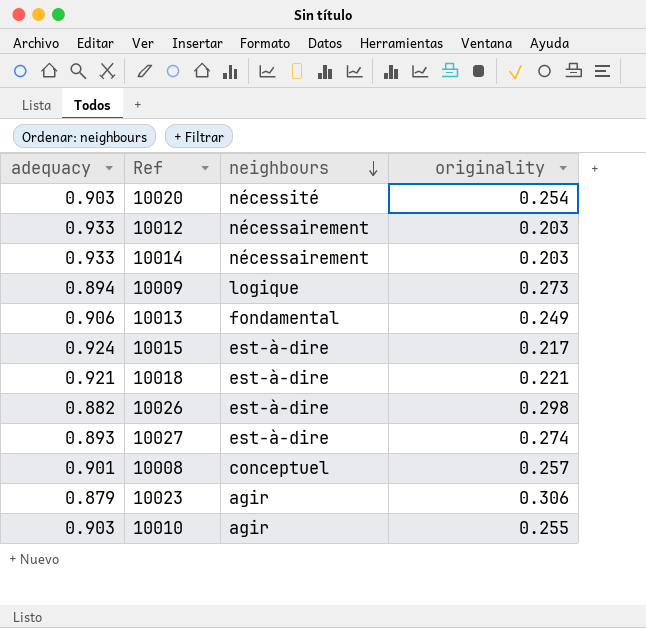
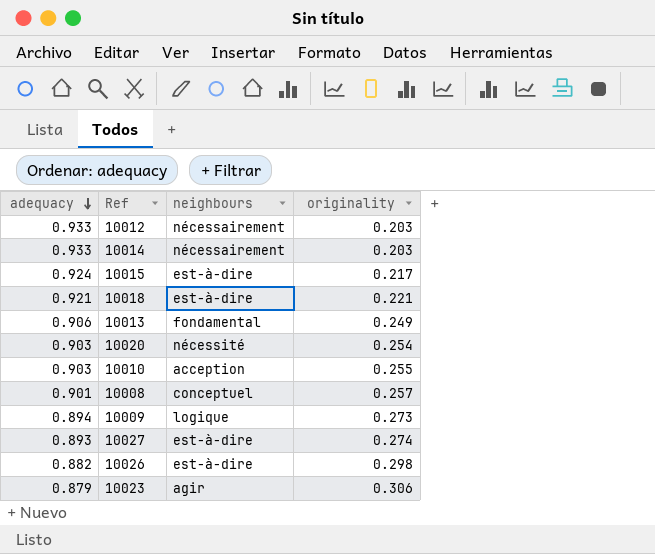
row order: neighbours descending -> adequacy descending
10010 | neighbours: agir -> acception

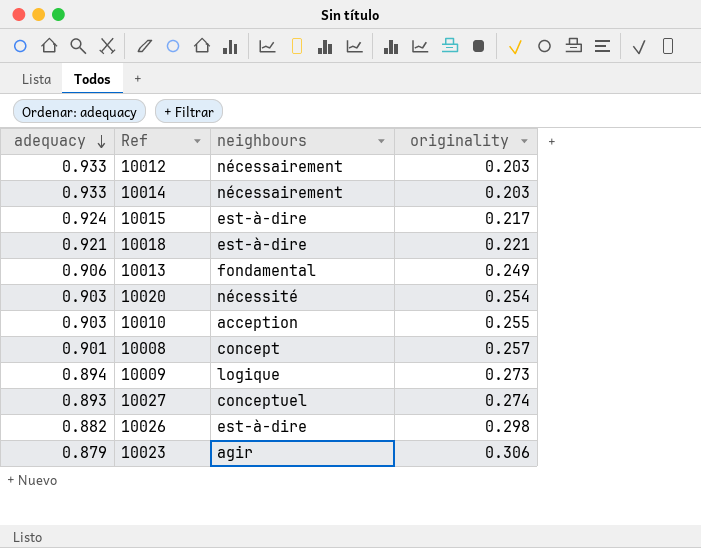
10008 | neighbours: conceptuel -> concept
10027 | neighbours: est-à-dire -> conceptuel

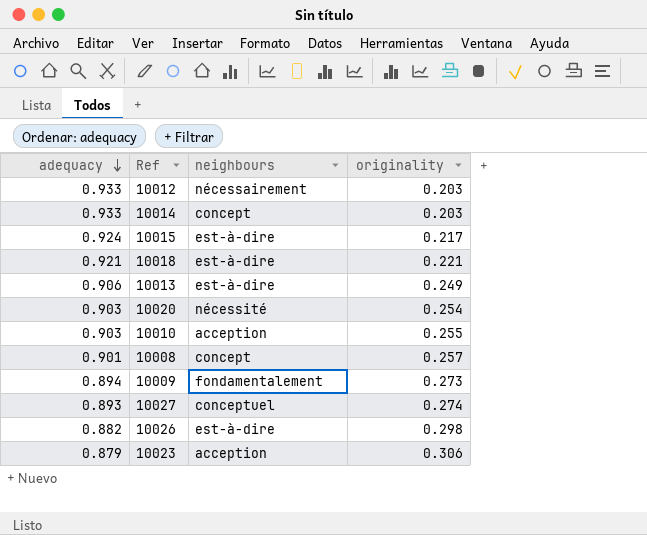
10014 | neighbours: nécessairement -> concept
10013 | neighbours: fondamental -> est-à-dire
10009 | neighbours: logique -> fondamentalement
10023 | neighbours: agir -> acception

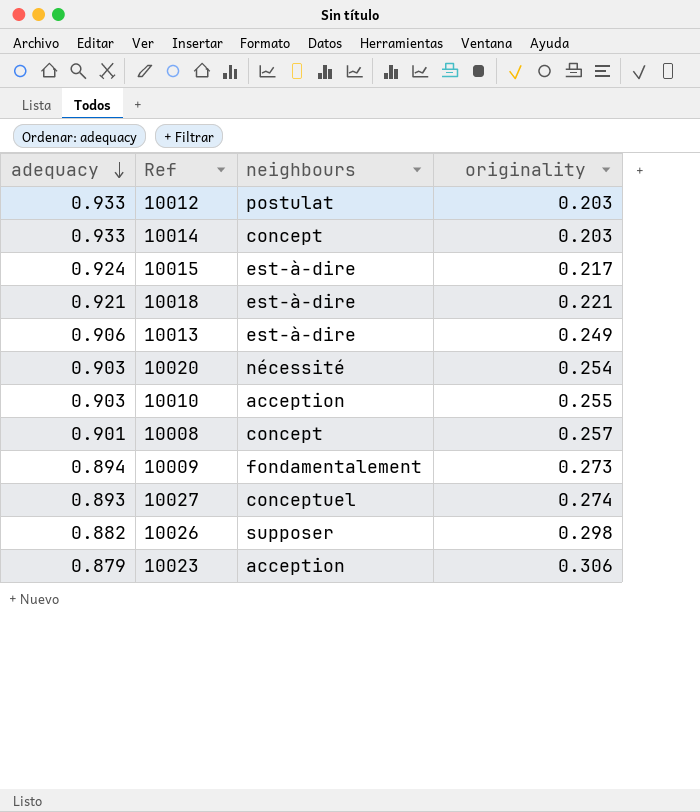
10012 | neighbours: nécessairement -> postulat
10026 | neighbours: est-à-dire -> supposer

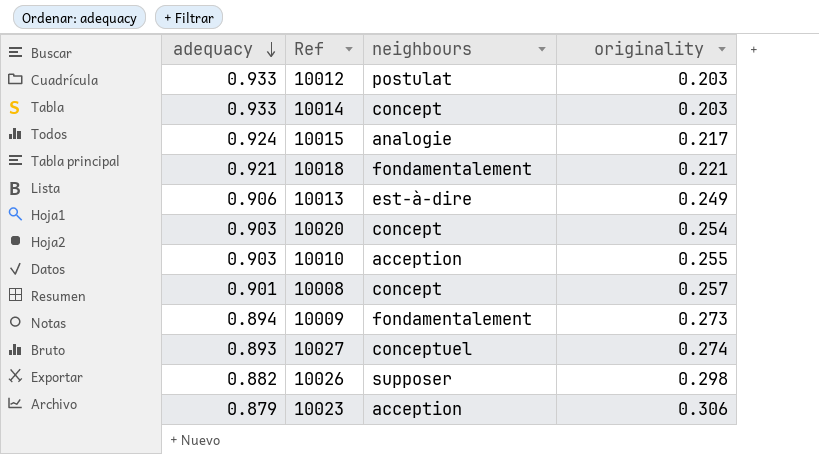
10015 | neighbours: est-à-dire -> analogie
10018 | neighbours: est-à-dire -> fondamentalement
10020 | neighbours: nécessité -> concept

